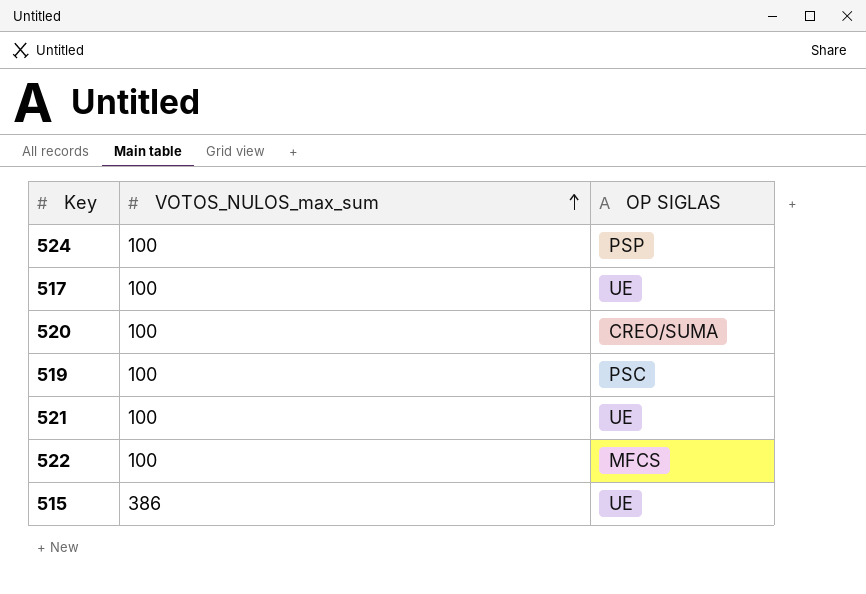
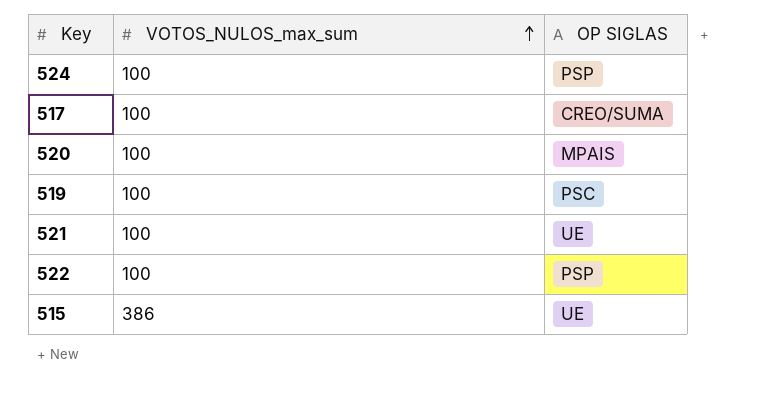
517 | OP SIGLAS: UE -> CREO/SUMA
520 | OP SIGLAS: CREO/SUMA -> MPAIS
522 | OP SIGLAS: MFCS -> PSP

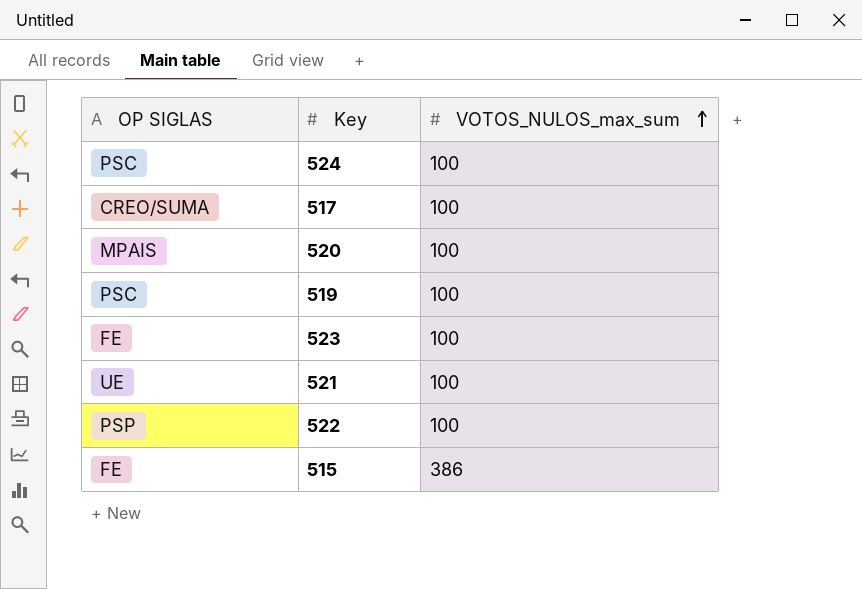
column OP SIGLAS | position: 3 -> 1
524 | OP SIGLAS: PSP -> PSC
row 523: none -> FE | 100
515 | OP SIGLAS: UE -> FE

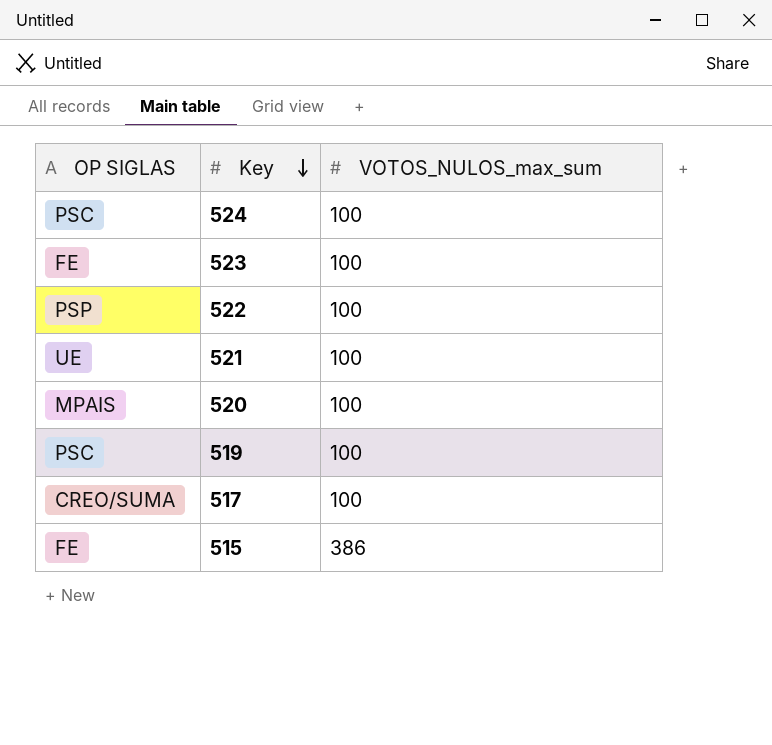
row order: VOTOS_NULOS_max_sum ascending -> Key descending

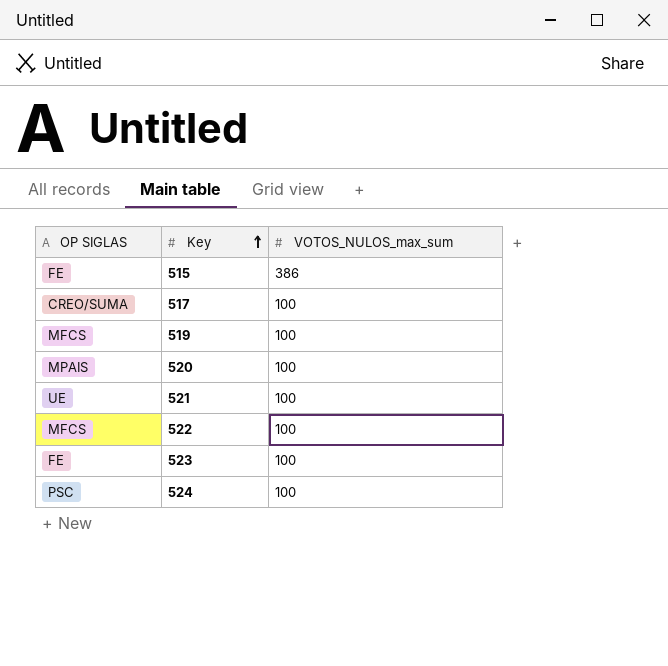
row order: Key descending -> Key ascending
519 | OP SIGLAS: PSC -> MFCS
522 | OP SIGLAS: PSP -> MFCS

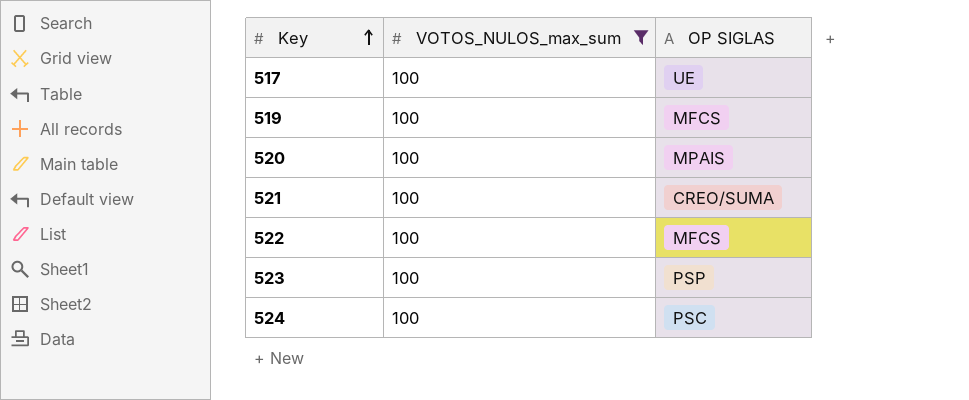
filter: none -> VOTOS_NULOS_max_sum = 100
column OP SIGLAS | position: 1 -> 3
517 | OP SIGLAS: CREO/SUMA -> UE
521 | OP SIGLAS: UE -> CREO/SUMA
523 | OP SIGLAS: FE -> PSP

